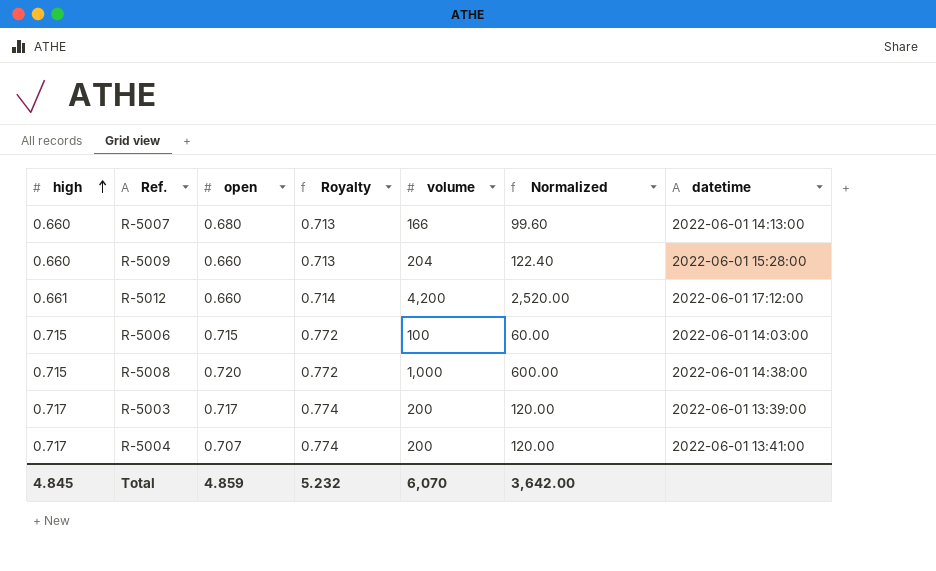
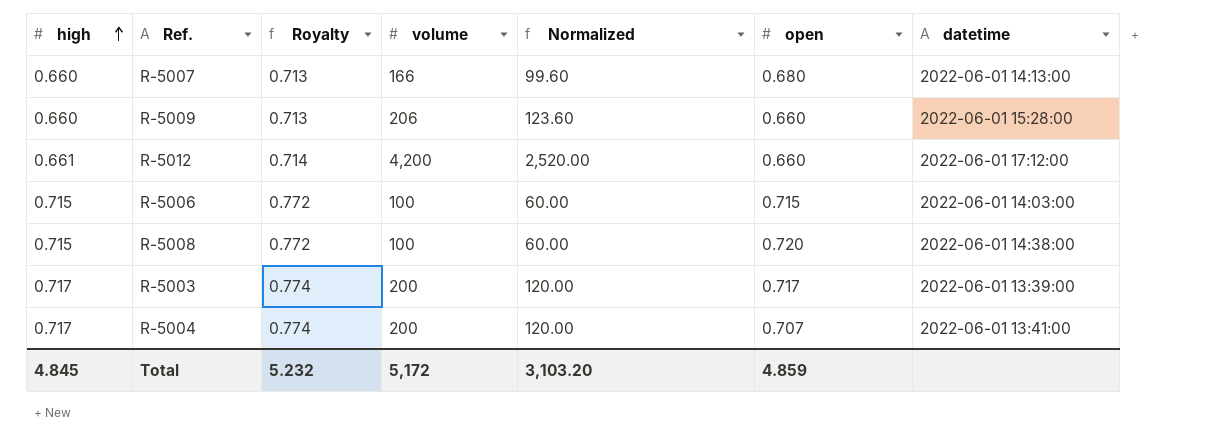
column open | position: 3 -> 6
R-5009 | volume: 204 -> 206
R-5009 | Normalized: 122.40 -> 123.60
R-5008 | volume: 1,000 -> 100
R-5008 | Normalized: 600.00 -> 60.00
Total | volume: 6,070 -> 5,172
Total | Normalized: 3,642.00 -> 3,103.20

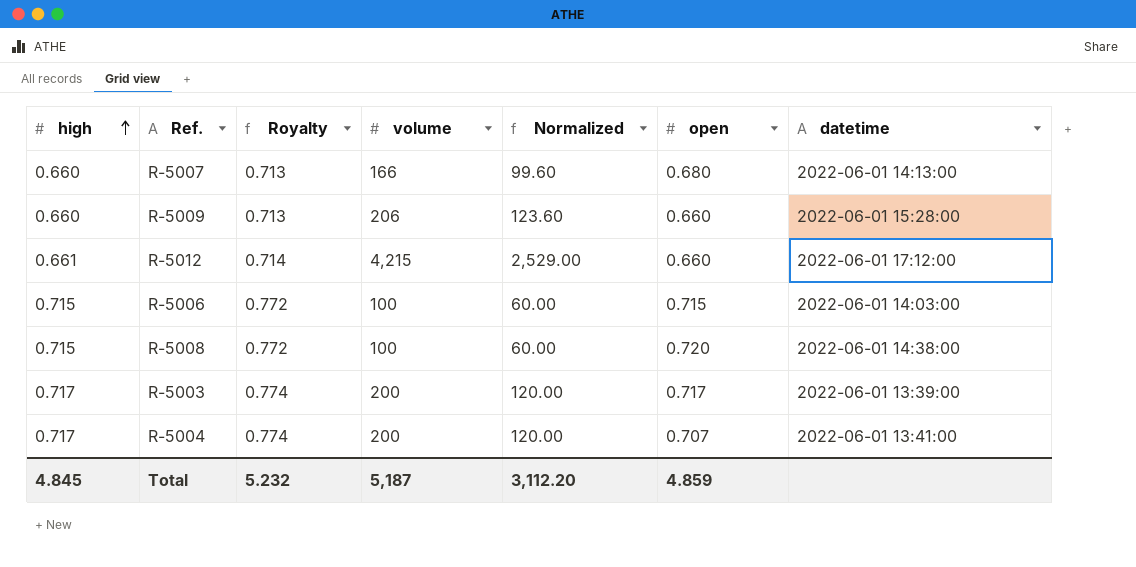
R-5012 | volume: 4,200 -> 4,215
R-5012 | Normalized: 2,520.00 -> 2,529.00
Total | volume: 5,172 -> 5,187
Total | Normalized: 3,103.20 -> 3,112.20

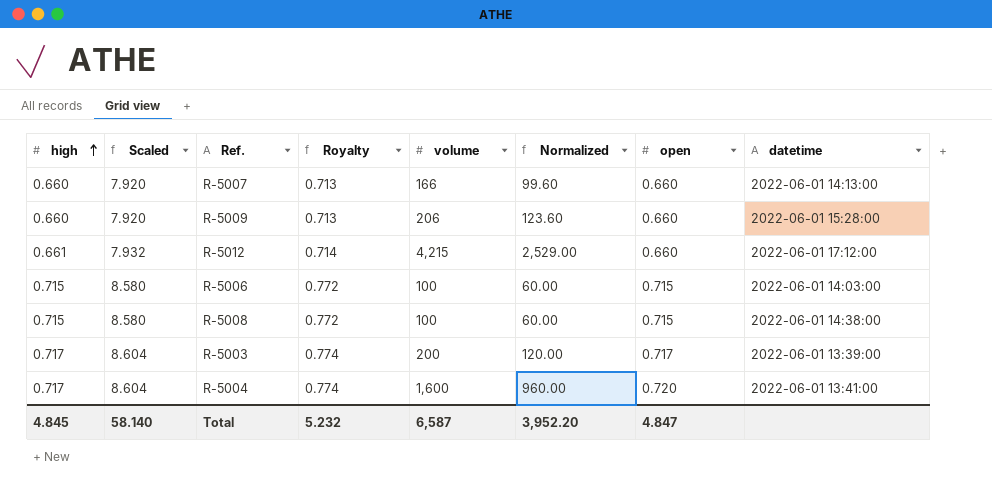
column Scaled | formula: none -> [high] * 12
R-5007 | open: 0.680 -> 0.660
R-5008 | open: 0.720 -> 0.715
R-5004 | volume: 200 -> 1,600
R-5004 | Normalized: 120.00 -> 960.00
R-5004 | open: 0.707 -> 0.720
Total | volume: 5,187 -> 6,587
Total | Normalized: 3,112.20 -> 3,952.20
Total | open: 4.859 -> 4.847

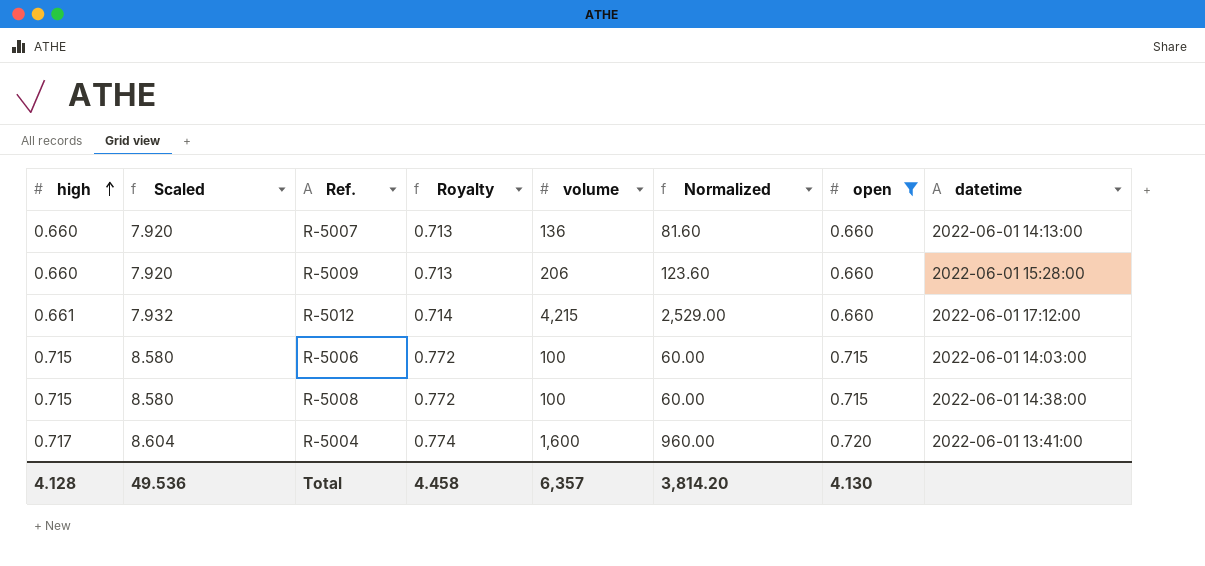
filter: none -> open != 0.717
R-5007 | volume: 166 -> 136
R-5007 | Normalized: 99.60 -> 81.60
Total | high: 4.845 -> 4.128
Total | Scaled: 58.140 -> 49.536
Total | Royalty: 5.232 -> 4.458
Total | volume: 6,587 -> 6,357
Total | Normalized: 3,952.20 -> 3,814.20
Total | open: 4.847 -> 4.130

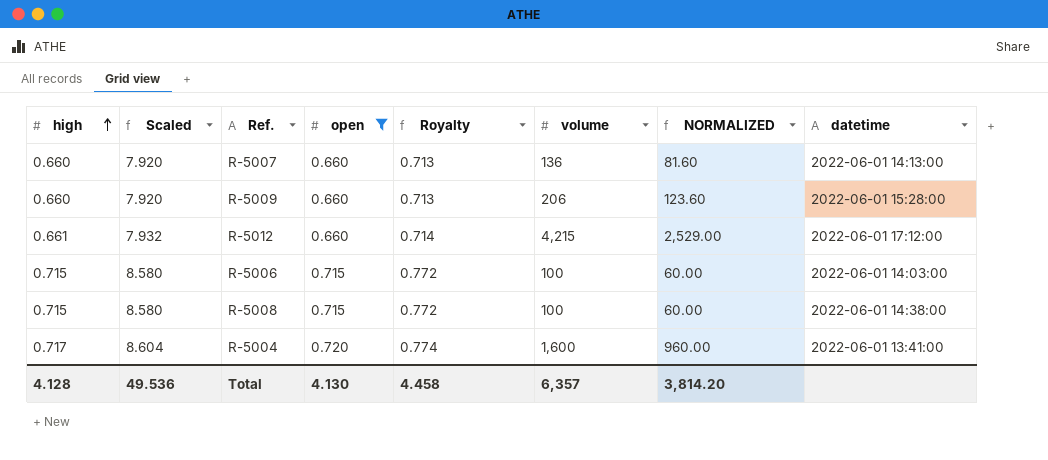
column open | position: 7 -> 4
column name: Normalized -> NORMALIZED

